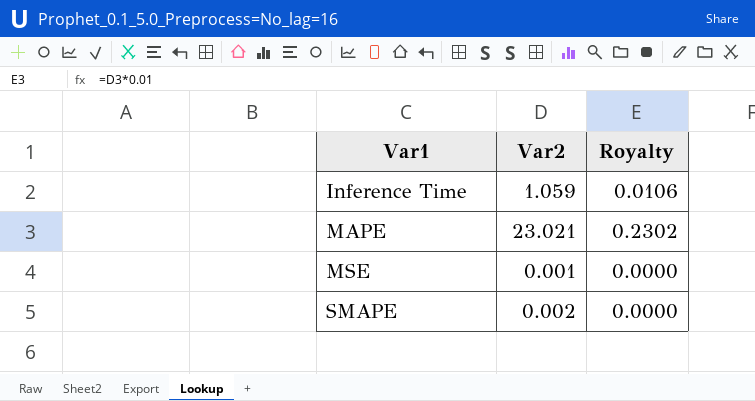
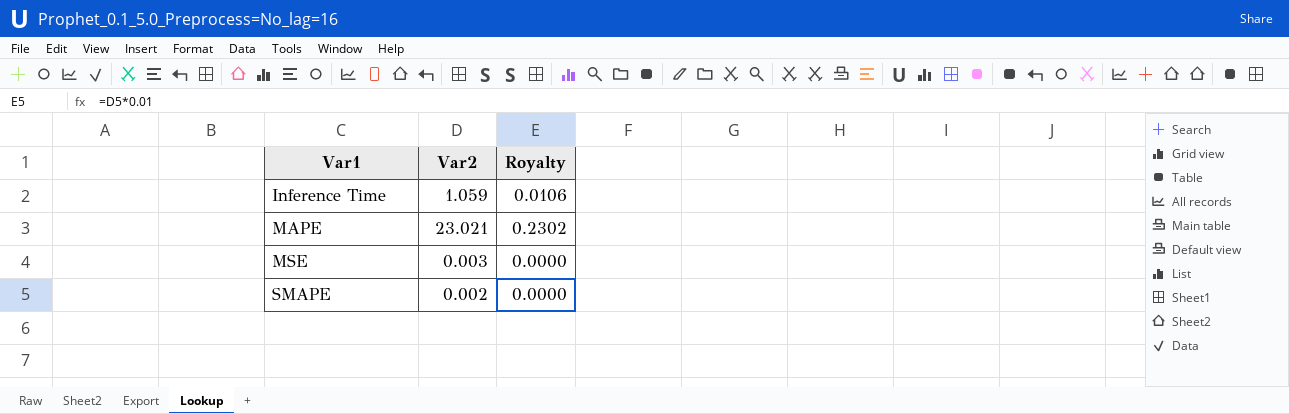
MSE | Var2: 0.001 -> 0.003

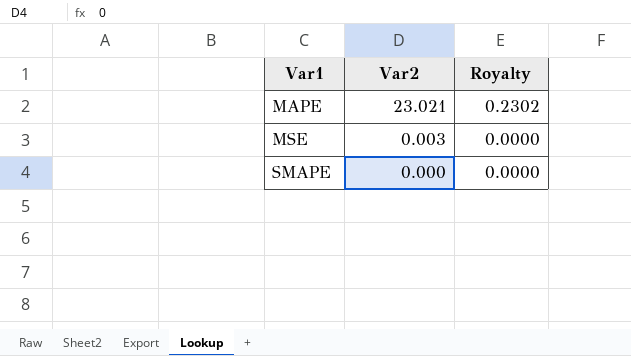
row Inference Time: 1.059 | 0.0106 -> none
SMAPE | Var2: 0.002 -> 0.000

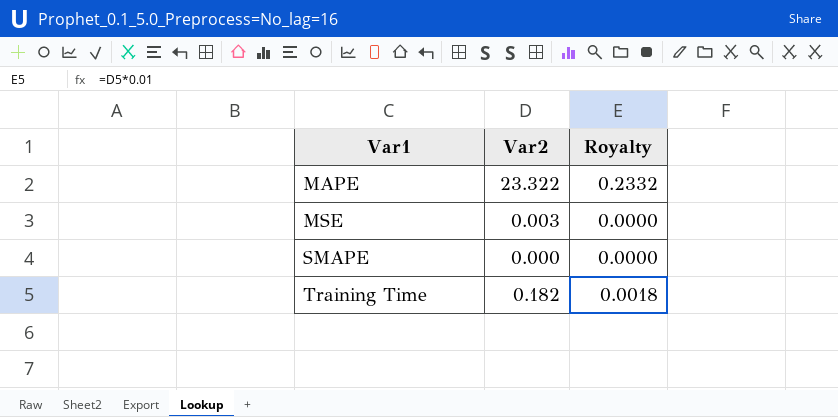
MAPE | Var2: 23.021 -> 23.322
MAPE | Royalty: 0.2302 -> 0.2332
row Training Time: none -> 0.182 | 0.0018

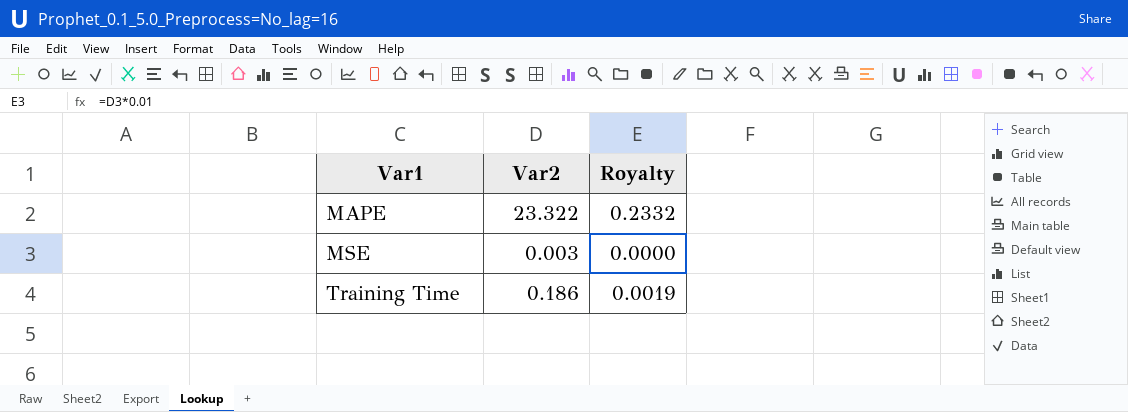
row SMAPE: 0.000 | 0.0000 -> none
Training Time | Var2: 0.182 -> 0.186
Training Time | Royalty: 0.0018 -> 0.0019

